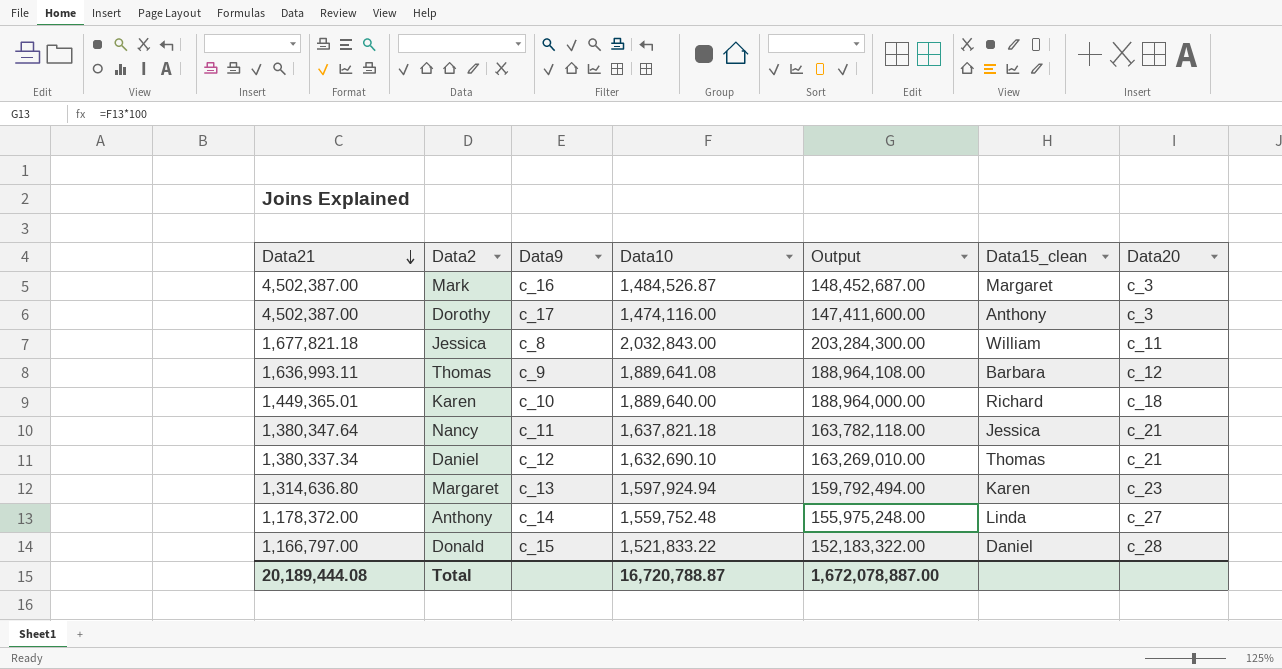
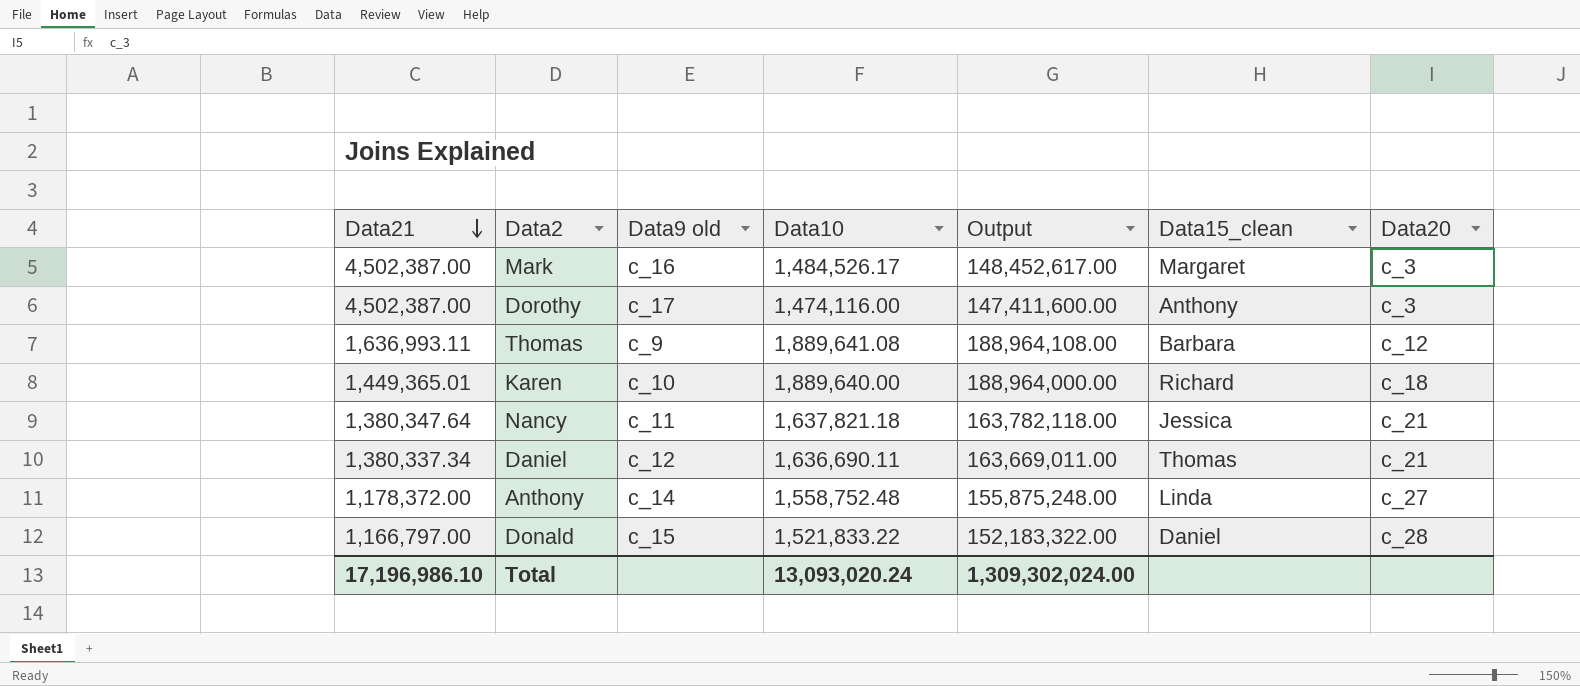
column name: Data9 -> Data9 old
row Jessica: 1,677,821.18 | c_8 | 2,032,843.00 | 203,284,300.00 | William | c_11 -> none
row Margaret: 1,314,636.80 | c_13 | 1,597,924.94 | 159,792,494.00 | Karen | c_23 -> none
Mark | Data10: 1,484,526.87 -> 1,484,526.17
Mark | Output: 148,452,687.00 -> 148,452,617.00
Daniel | Data10: 1,632,690.10 -> 1,636,690.11
Daniel | Output: 163,269,010.00 -> 163,669,011.00
Anthony | Data10: 1,559,752.48 -> 1,558,752.48
Anthony | Output: 155,975,248.00 -> 155,875,248.00
Total | Data21: 20,189,444.08 -> 17,196,986.10
Total | Data10: 16,720,788.87 -> 13,093,020.24
Total | Output: 1,672,078,887.00 -> 1,309,302,024.00

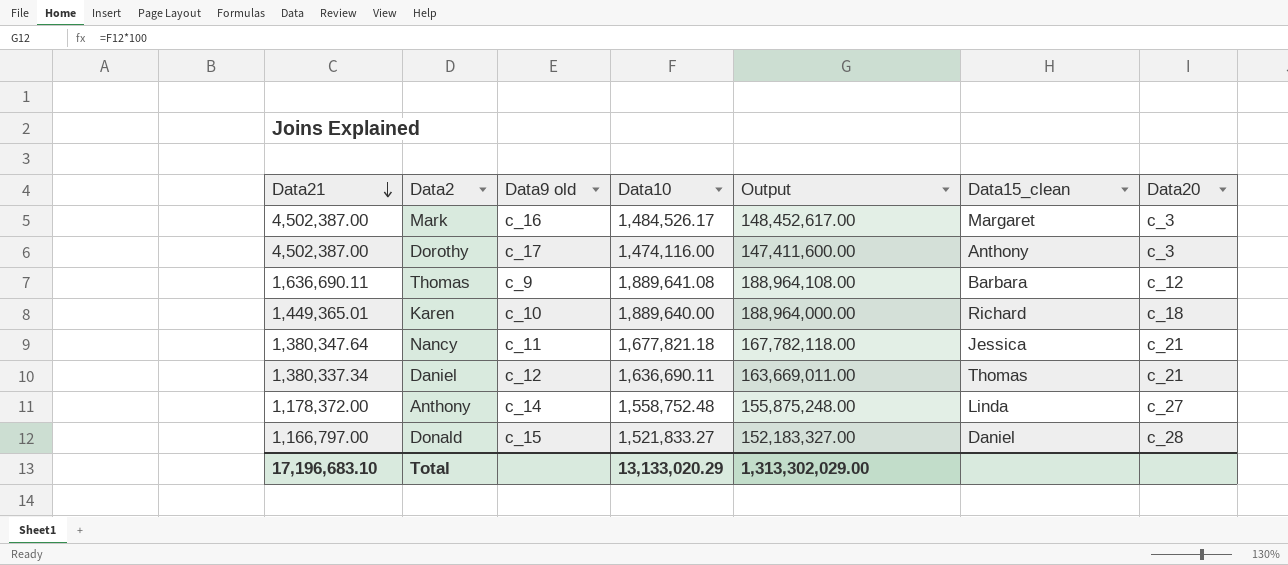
Thomas | Data21: 1,636,993.11 -> 1,636,690.11
Nancy | Data10: 1,637,821.18 -> 1,677,821.18
Nancy | Output: 163,782,118.00 -> 167,782,118.00
Donald | Data10: 1,521,833.22 -> 1,521,833.27
Donald | Output: 152,183,322.00 -> 152,183,327.00
Total | Data21: 17,196,986.10 -> 17,196,683.10
Total | Data10: 13,093,020.24 -> 13,133,020.29
Total | Output: 1,309,302,024.00 -> 1,313,302,029.00

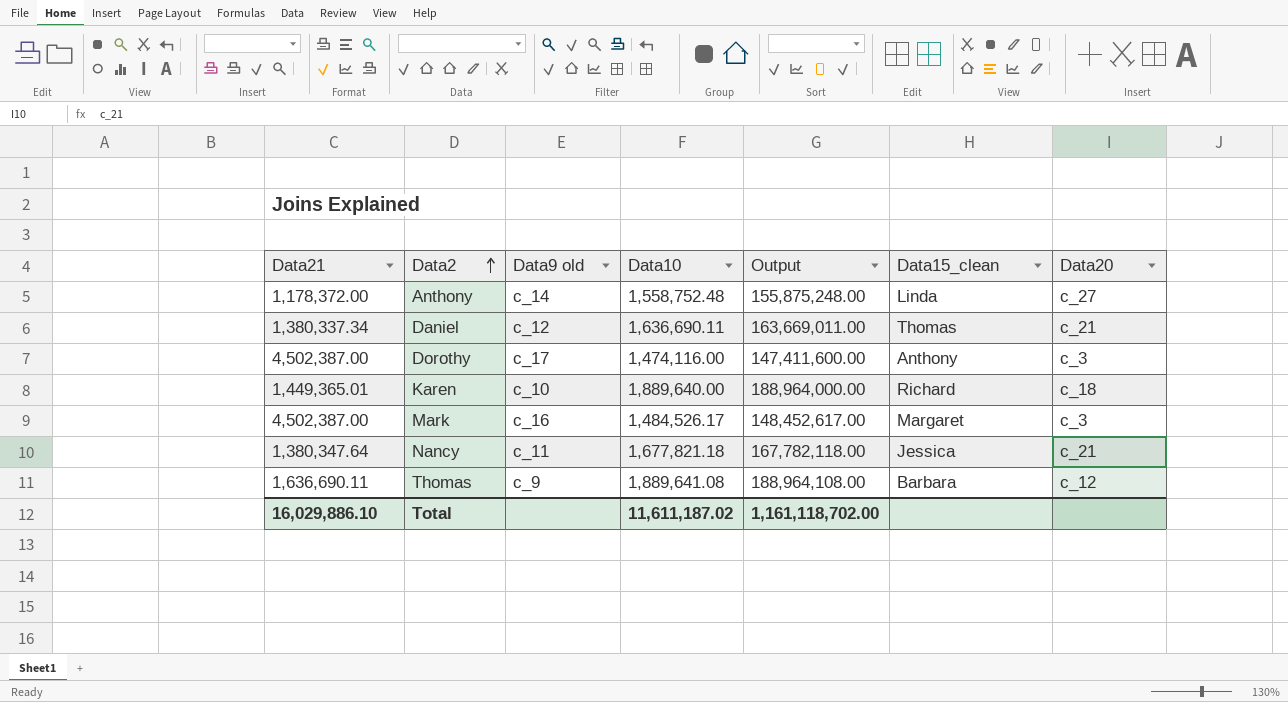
row order: Data21 descending -> Data2 ascending
row Donald: 1,166,797.00 | c_15 | 1,521,833.27 | 152,183,327.00 | Daniel | c_28 -> none
Total | Data21: 17,196,683.10 -> 16,029,886.10
Total | Data10: 13,133,020.29 -> 11,611,187.02
Total | Output: 1,313,302,029.00 -> 1,161,118,702.00

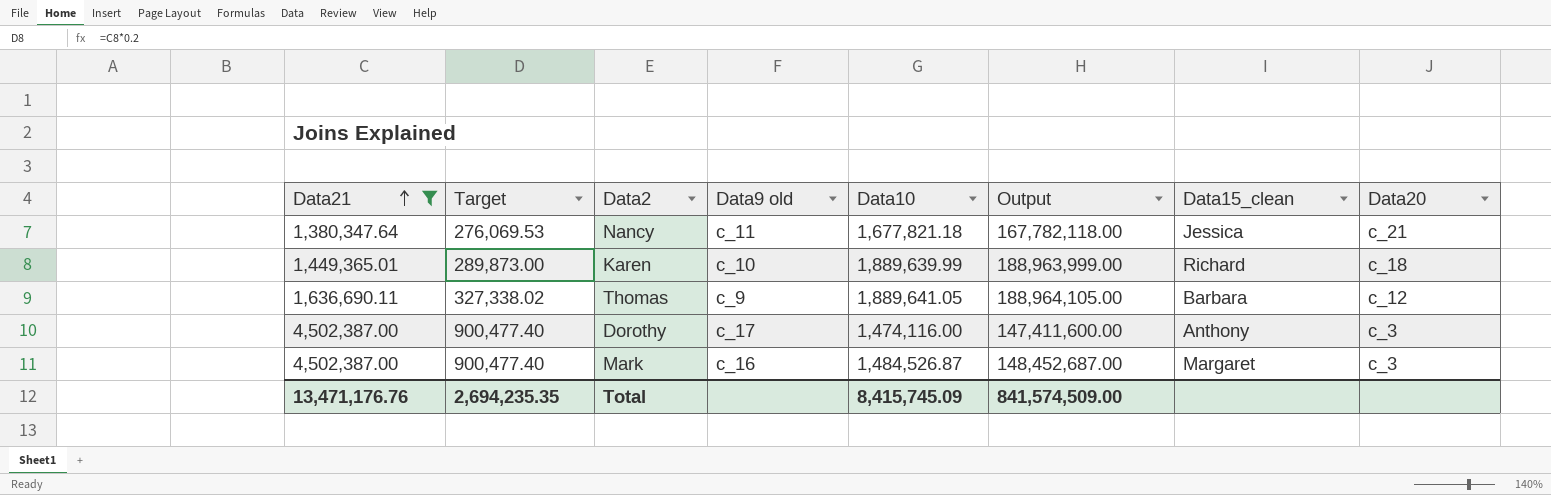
filter: none -> Data21 >= 1,380,347.64
row order: Data2 ascending -> Data21 ascending
column Target | formula: none -> [Data21] * 0.2
Karen | Data10: 1,889,640.00 -> 1,889,639.99
Karen | Output: 188,964,000.00 -> 188,963,999.00
Thomas | Data10: 1,889,641.08 -> 1,889,641.05
Thomas | Output: 188,964,108.00 -> 188,964,105.00
Mark | Data10: 1,484,526.17 -> 1,484,526.87
Mark | Output: 148,452,617.00 -> 148,452,687.00
Total | Data21: 16,029,886.10 -> 13,471,176.76
Total | Data10: 11,611,187.02 -> 8,415,745.09
Total | Output: 1,161,118,702.00 -> 841,574,509.00

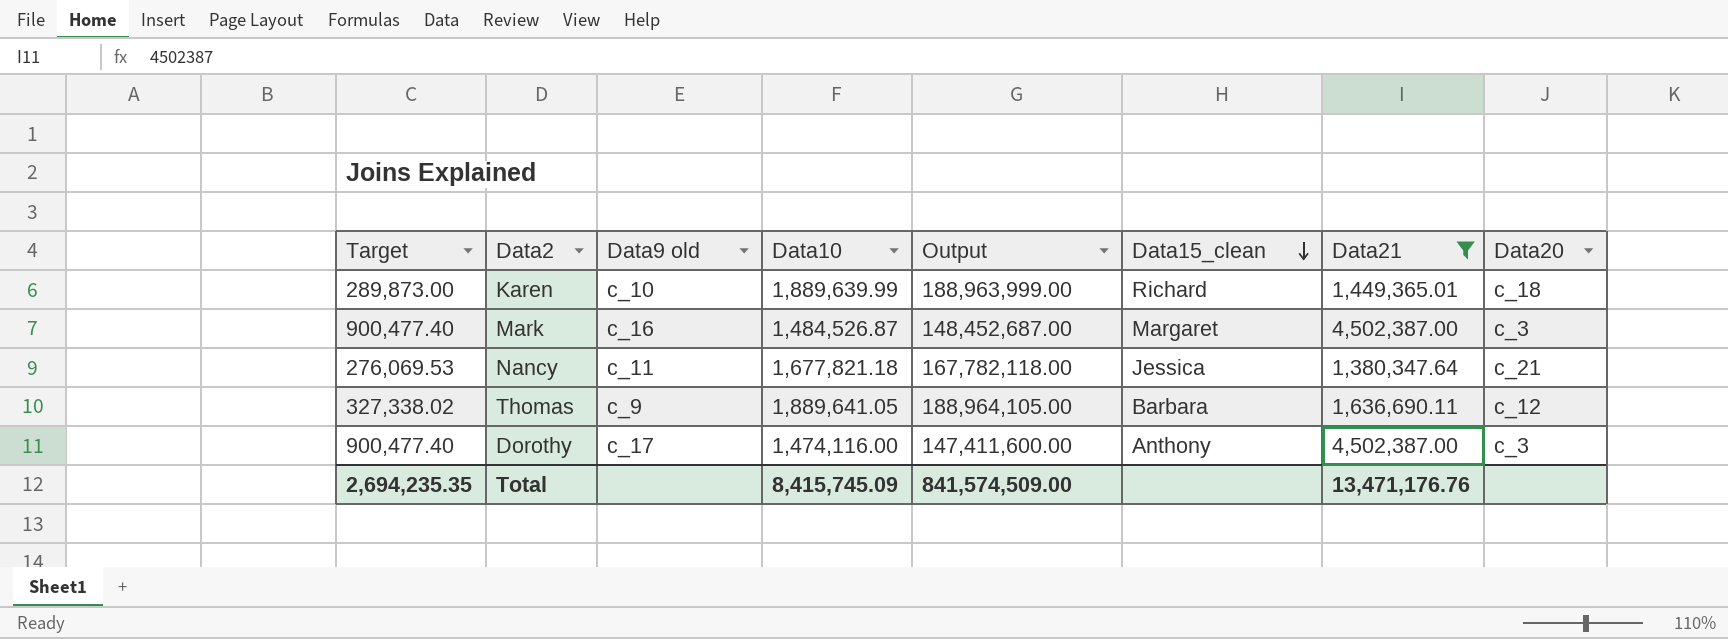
row order: Data21 ascending -> Data15_clean descending
column Data21 | position: 1 -> 7

